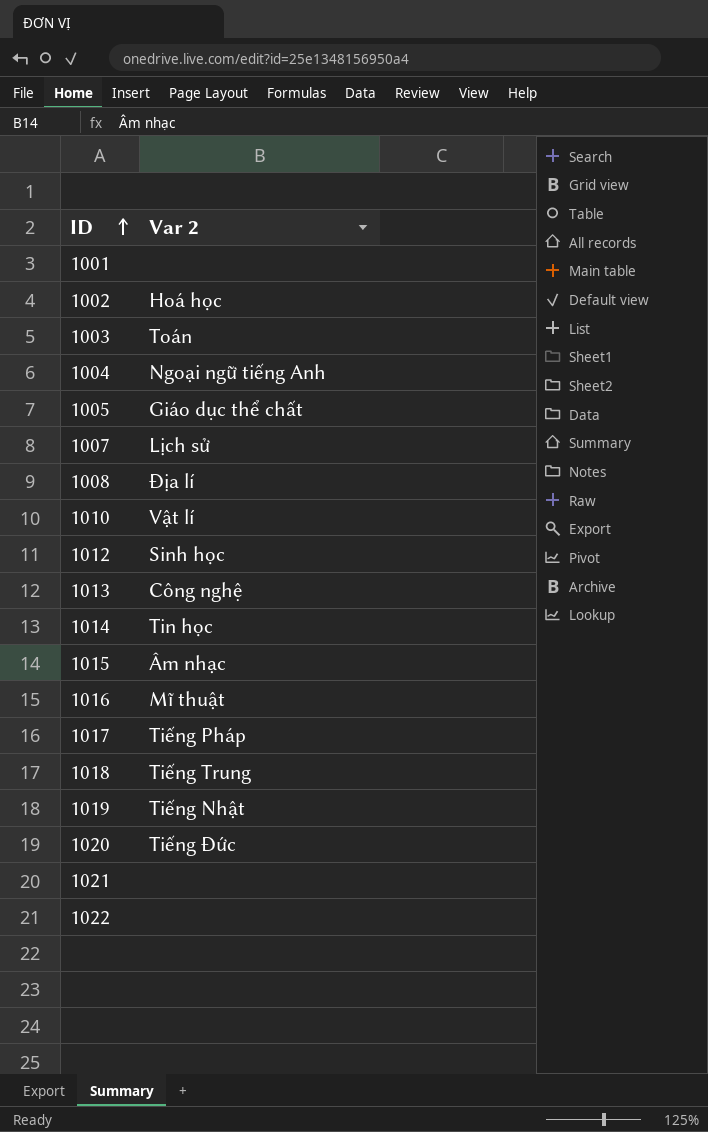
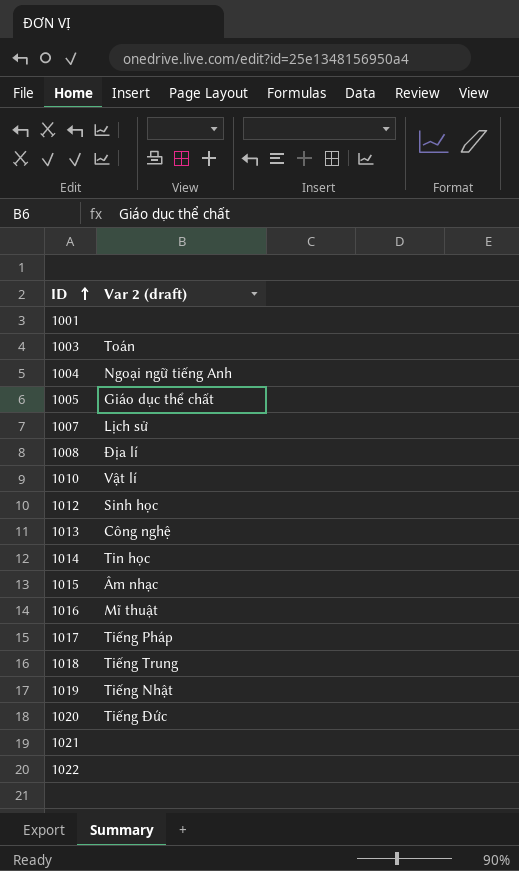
column name: Var 2 -> Var 2 (draft)
row 1002: Hoá học -> none

